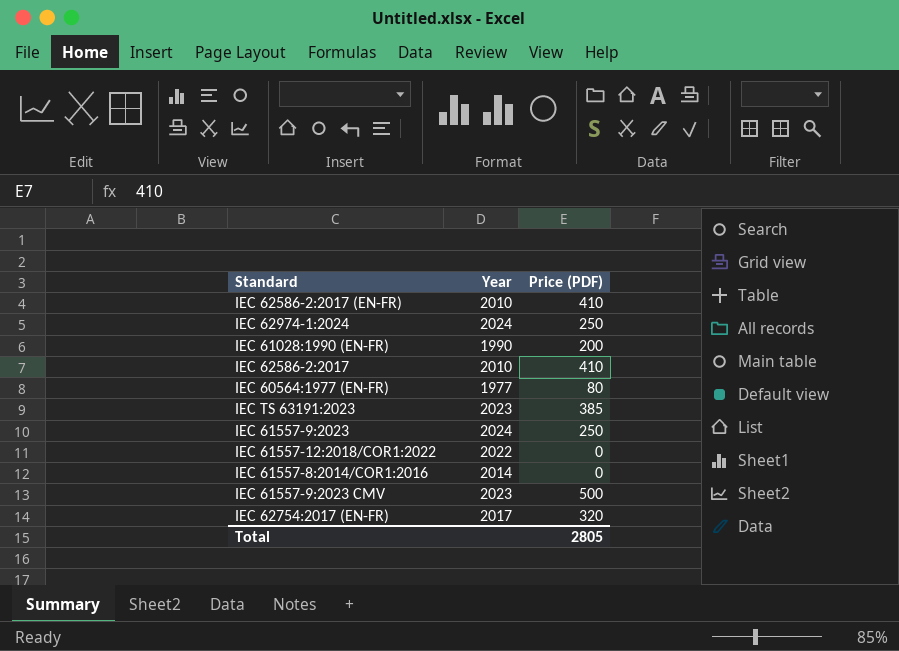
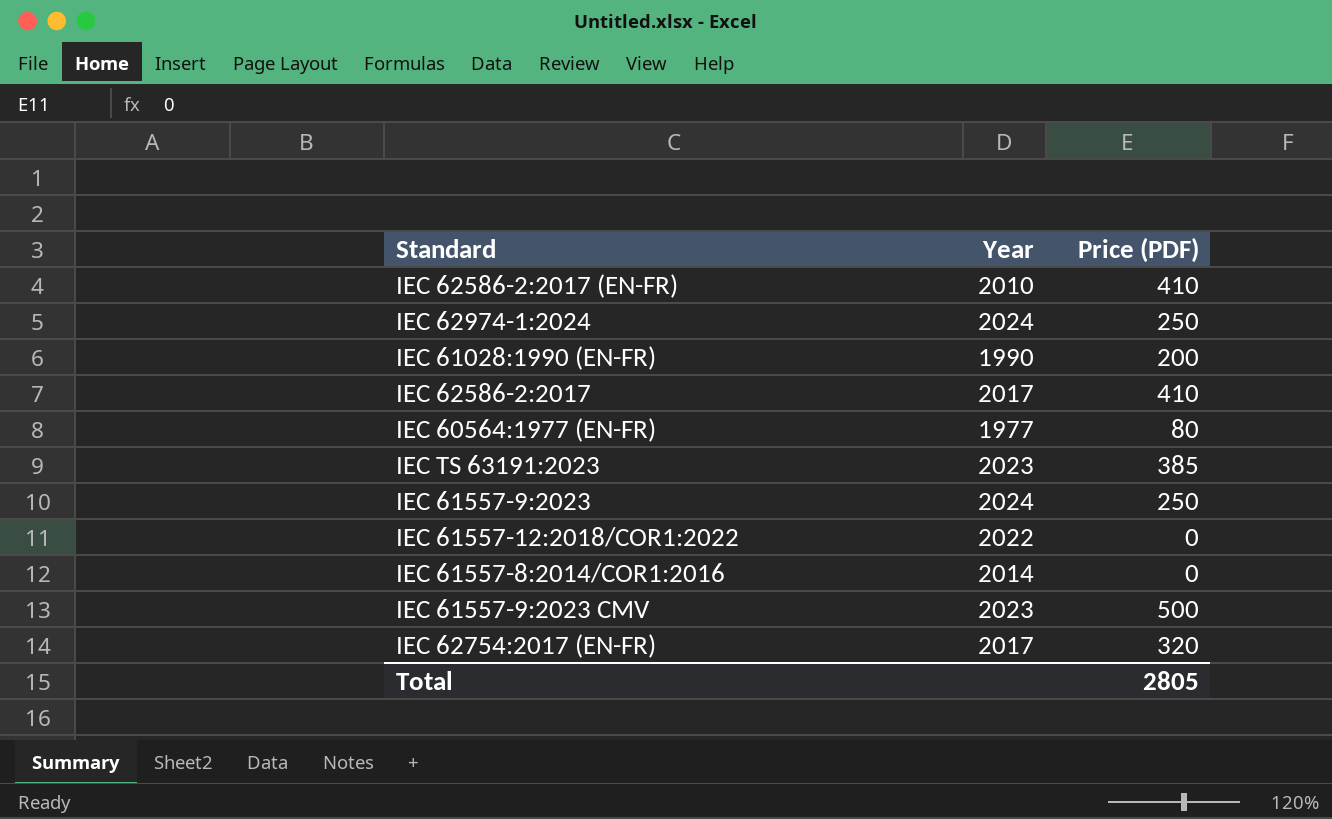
IEC 62586-2:2017 | Year: 2010 -> 2017

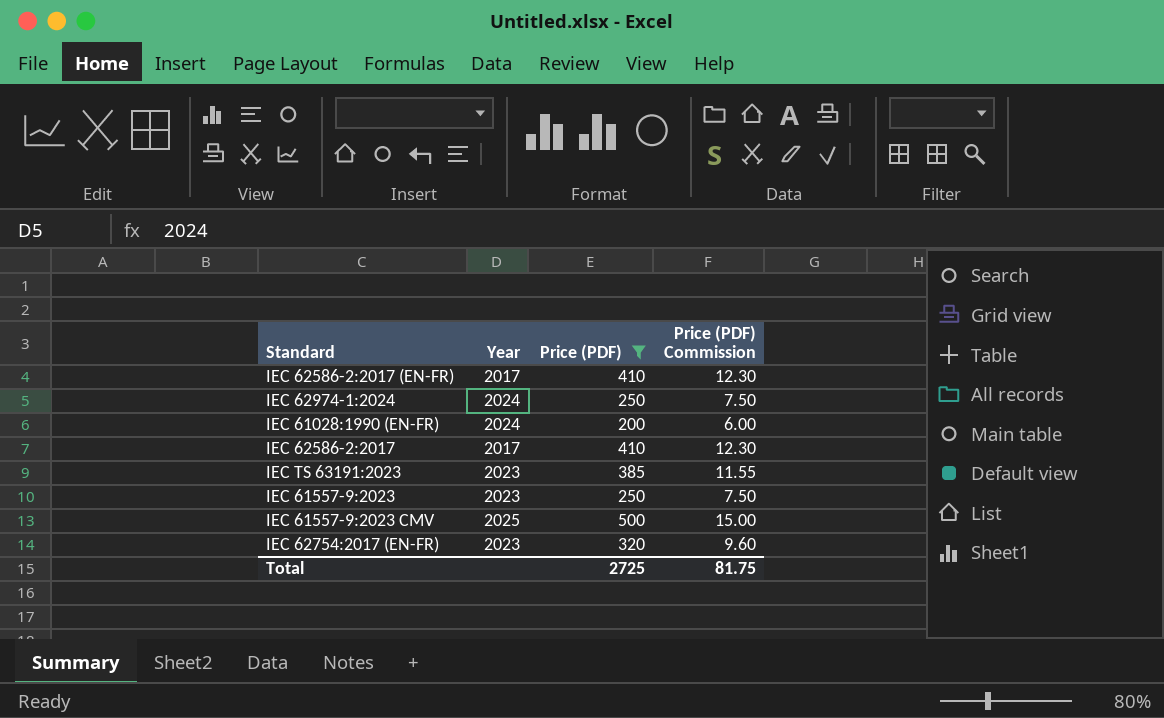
filter: none -> Price (PDF) >= 200
column Price (PDF) Commission | formula: none -> [Price (PDF)] * 0.03
IEC 62586-2:2017 (EN-FR) | Year: 2010 -> 2017
IEC 61028:1990 (EN-FR) | Year: 1990 -> 2024
IEC 61557-9:2023 | Year: 2024 -> 2023
IEC 61557-9:2023 CMV | Year: 2023 -> 2025
IEC 62754:2017 (EN-FR) | Year: 2017 -> 2023
Total | Price (PDF): 2805 -> 2725

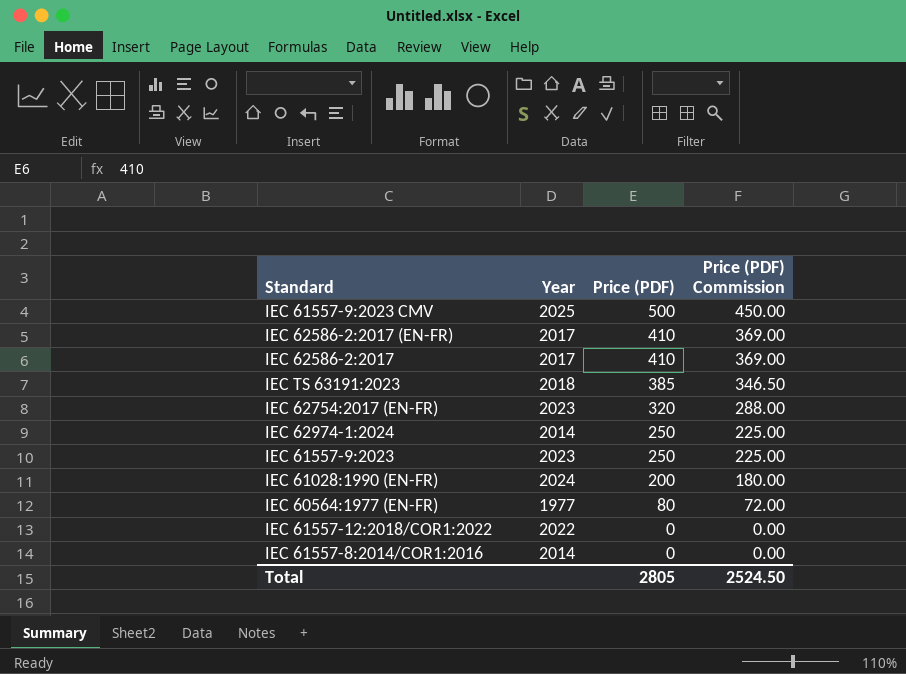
filter: Price (PDF) >= 200 -> none
row order: none -> Price (PDF) descending
column Price (PDF) Commission | formula: [Price (PDF)] * 0.03 -> [Price (PDF)] * 0.9
IEC TS 63191:2023 | Year: 2023 -> 2018
IEC 62974-1:2024 | Year: 2024 -> 2014
Total | Price (PDF): 2725 -> 2805
Total | Price (PDF) Commission: 81.75 -> 2524.50

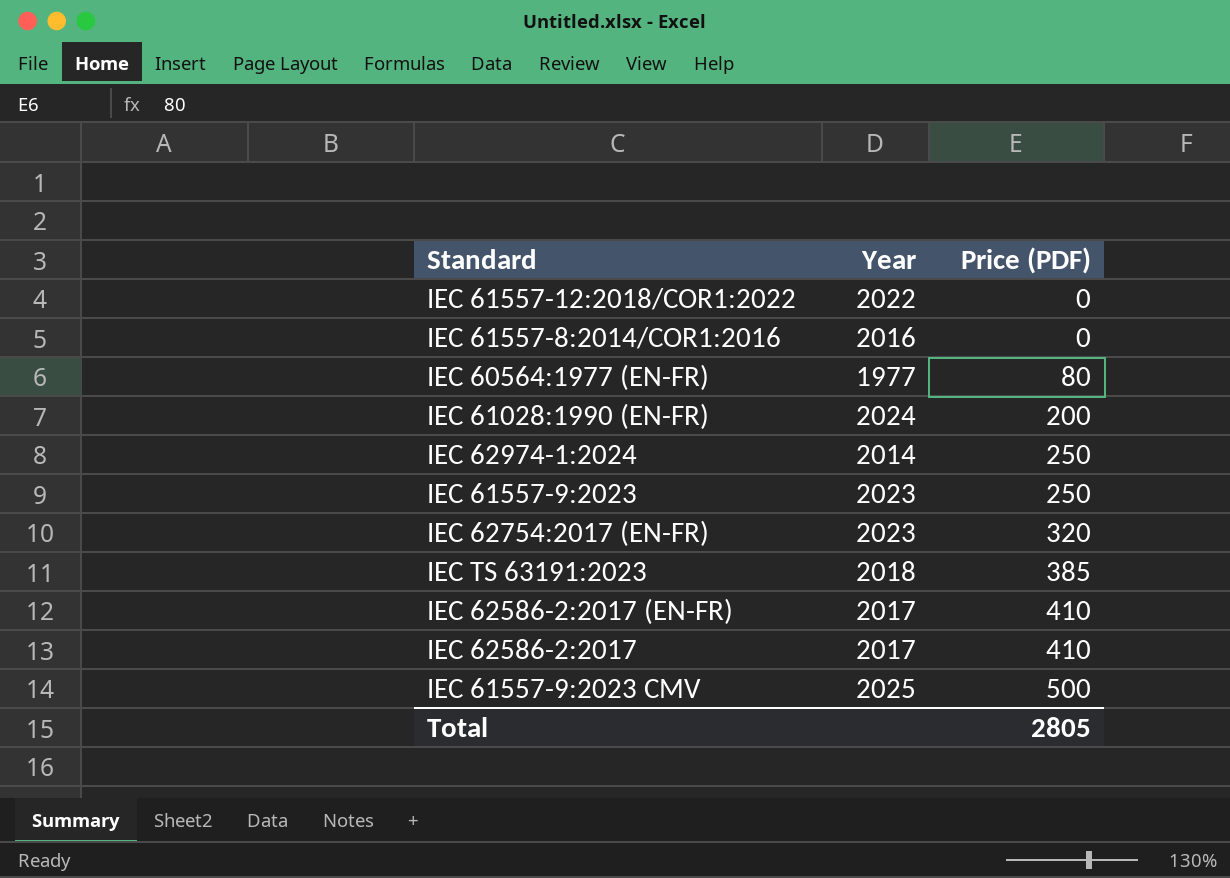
row order: Price (PDF) descending -> Price (PDF) ascending
column Price (PDF) Commission | formula: [Price (PDF)] * 0.9 -> none
IEC 61557-8:2014/COR1:2016 | Year: 2014 -> 2016

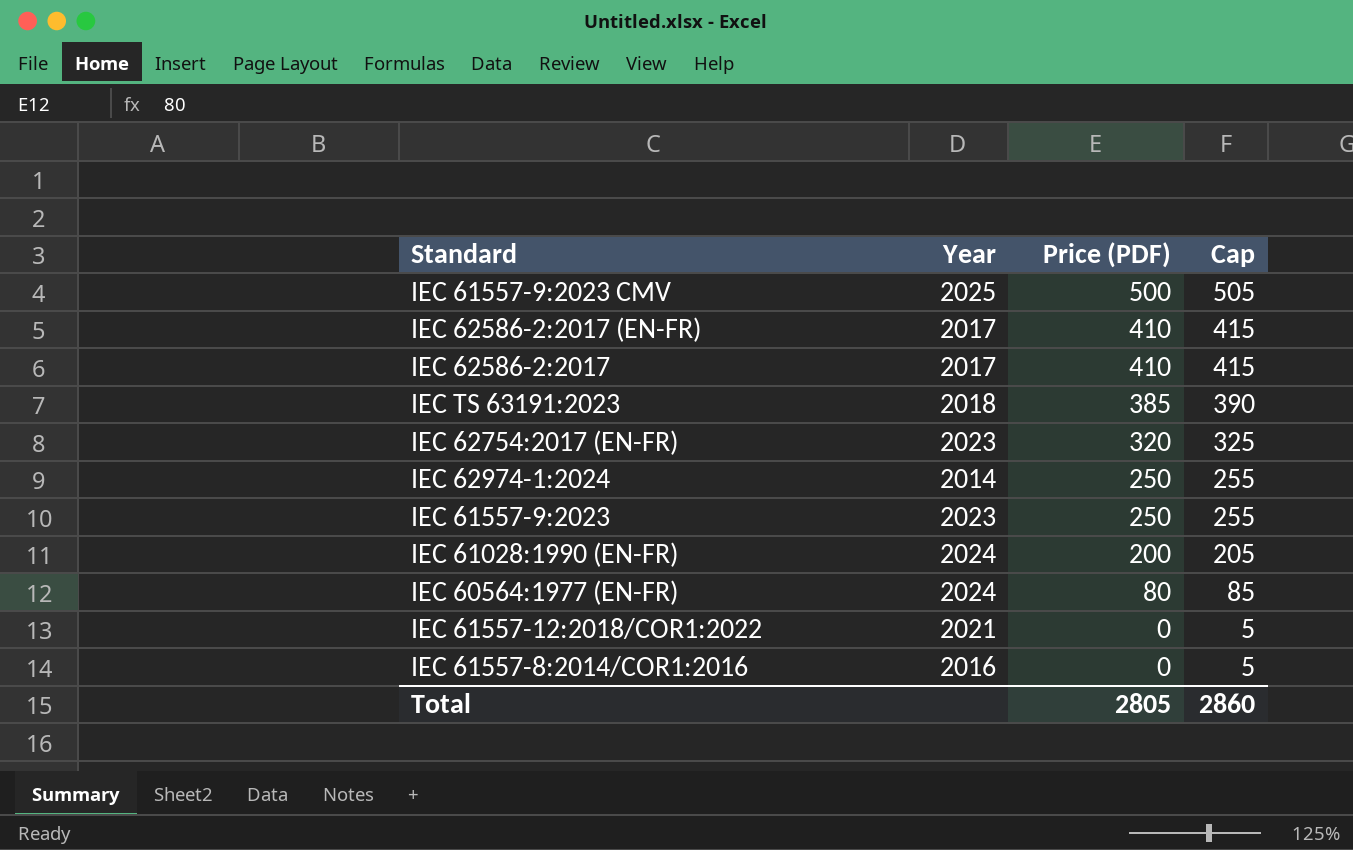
row order: Price (PDF) ascending -> Price (PDF) descending
column Cap | formula: none -> [Price (PDF)] + 5
IEC 60564:1977 (EN-FR) | Year: 1977 -> 2024
IEC 61557-12:2018/COR1:2022 | Year: 2022 -> 2021

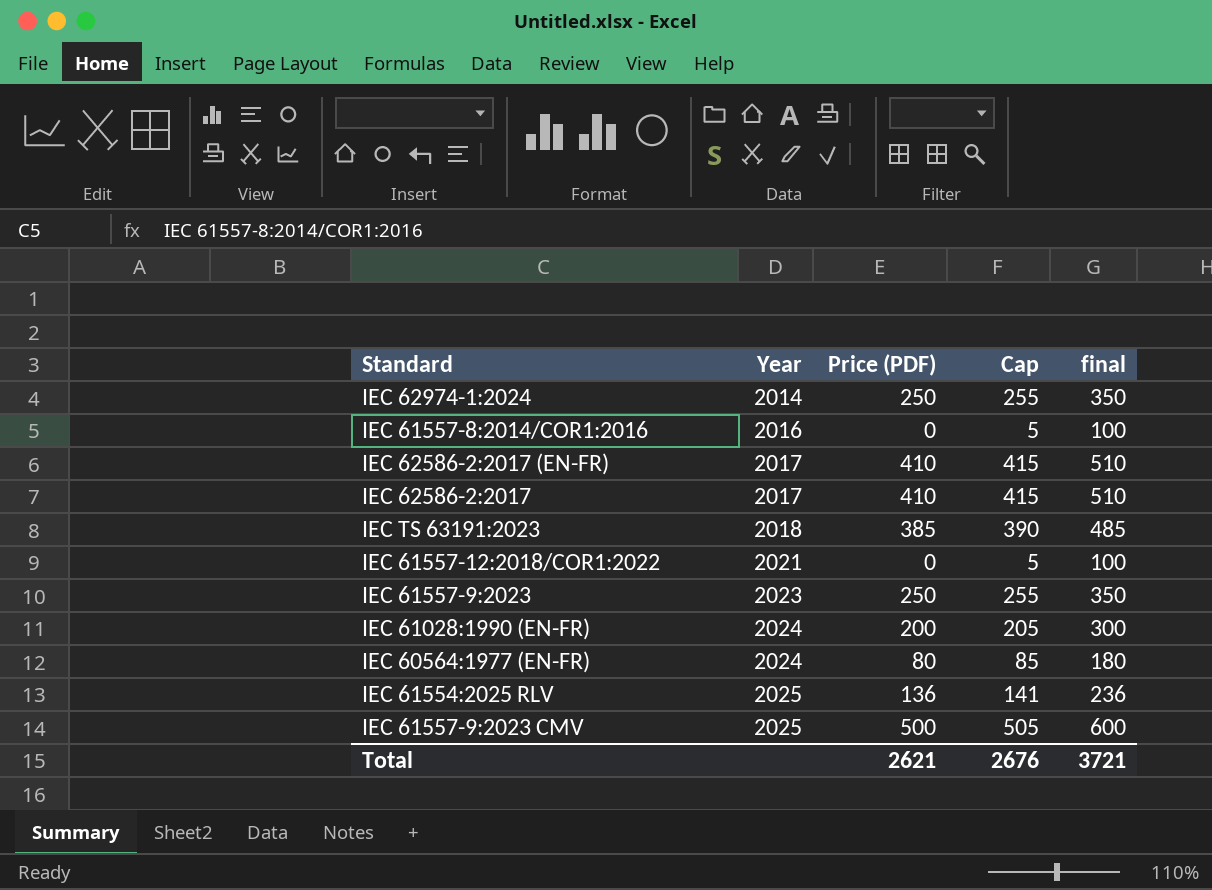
row order: Price (PDF) descending -> Year ascending
column final | formula: none -> [Price (PDF)] + 100
row IEC 62754:2017 (EN-FR): 2023 | 320 | 325 -> none
row IEC 61554:2025 RLV: none -> 2025 | 136 | 141 | 236
Total | Price (PDF): 2805 -> 2621
Total | Cap: 2860 -> 2676

